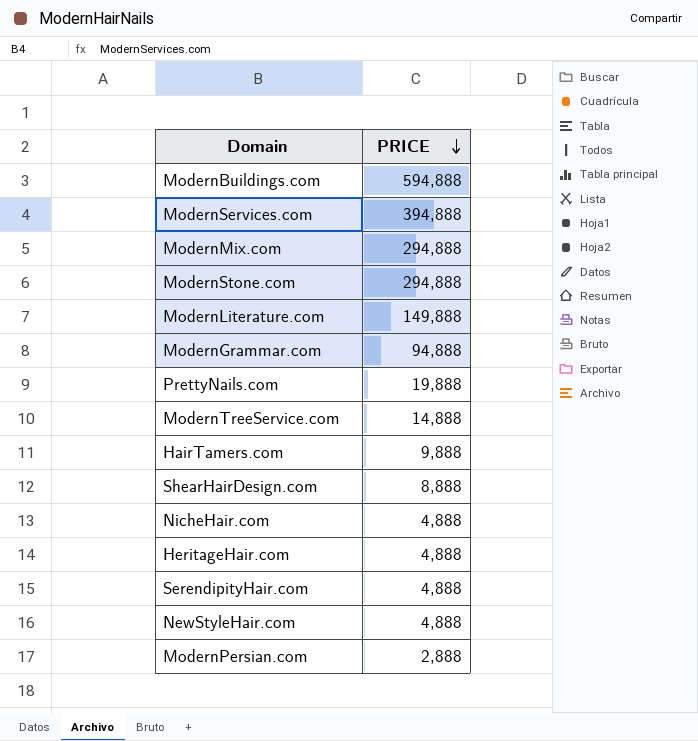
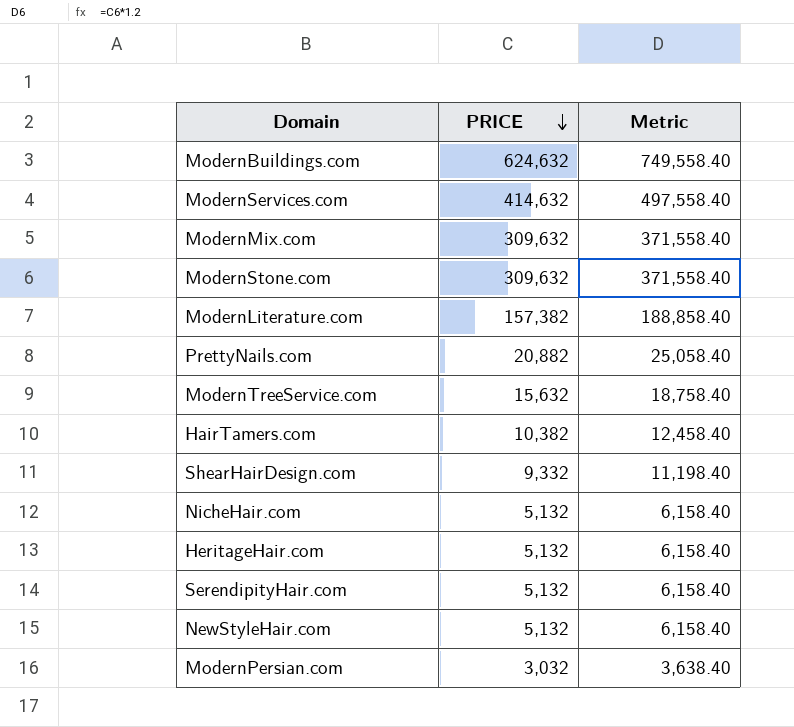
column Metric | formula: none -> [PRICE] * 1.2
row ModernGrammar.com: 94,888 -> none
ModernBuildings.com | PRICE: 594,888 -> 624,632
ModernServices.com | PRICE: 394,888 -> 414,632
ModernMix.com | PRICE: 294,888 -> 309,632
ModernStone.com | PRICE: 294,888 -> 309,632
ModernLiterature.com | PRICE: 149,888 -> 157,382
PrettyNails.com | PRICE: 19,888 -> 20,882
ModernTreeService.com | PRICE: 14,888 -> 15,632
HairTamers.com | PRICE: 9,888 -> 10,382
ShearHairDesign.com | PRICE: 8,888 -> 9,332
NicheHair.com | PRICE: 4,888 -> 5,132
HeritageHair.com | PRICE: 4,888 -> 5,132
SerendipityHair.com | PRICE: 4,888 -> 5,132
NewStyleHair.com | PRICE: 4,888 -> 5,132
ModernPersian.com | PRICE: 2,888 -> 3,032

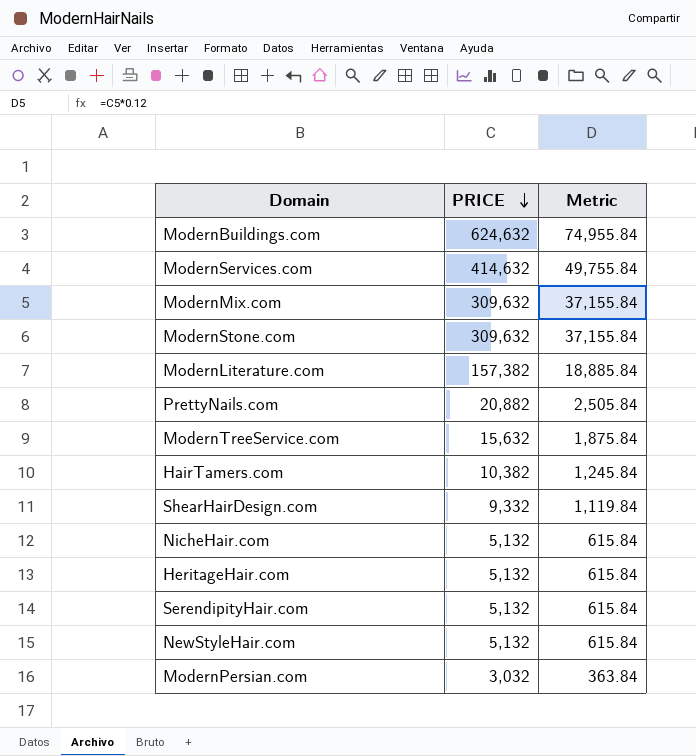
column Metric | formula: [PRICE] * 1.2 -> [PRICE] * 0.12

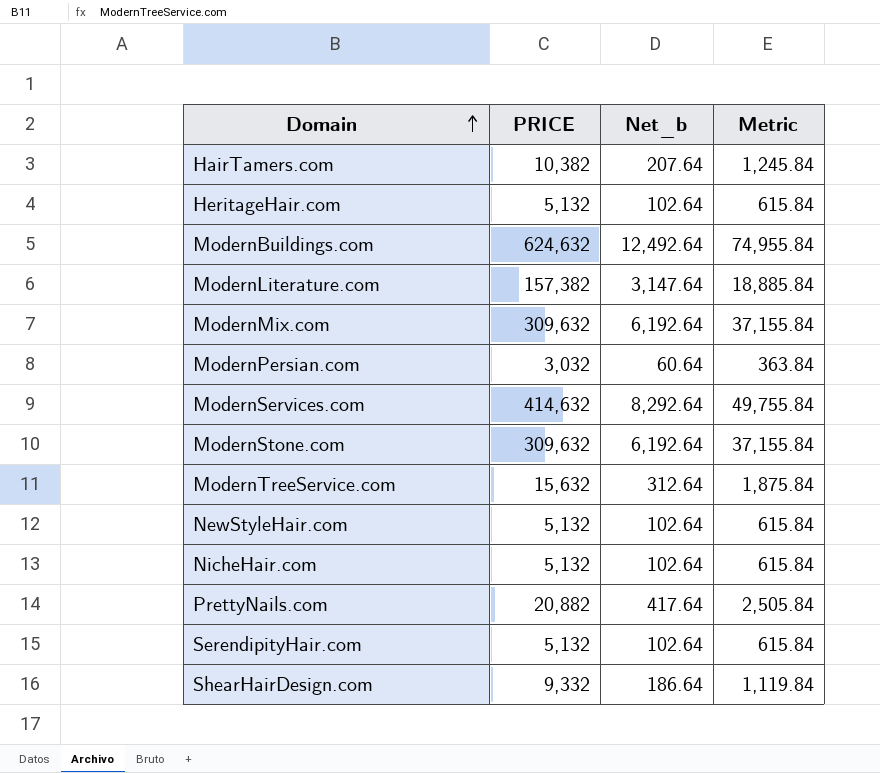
row order: PRICE descending -> Domain ascending
column Net_b | formula: none -> [PRICE] * 0.02

